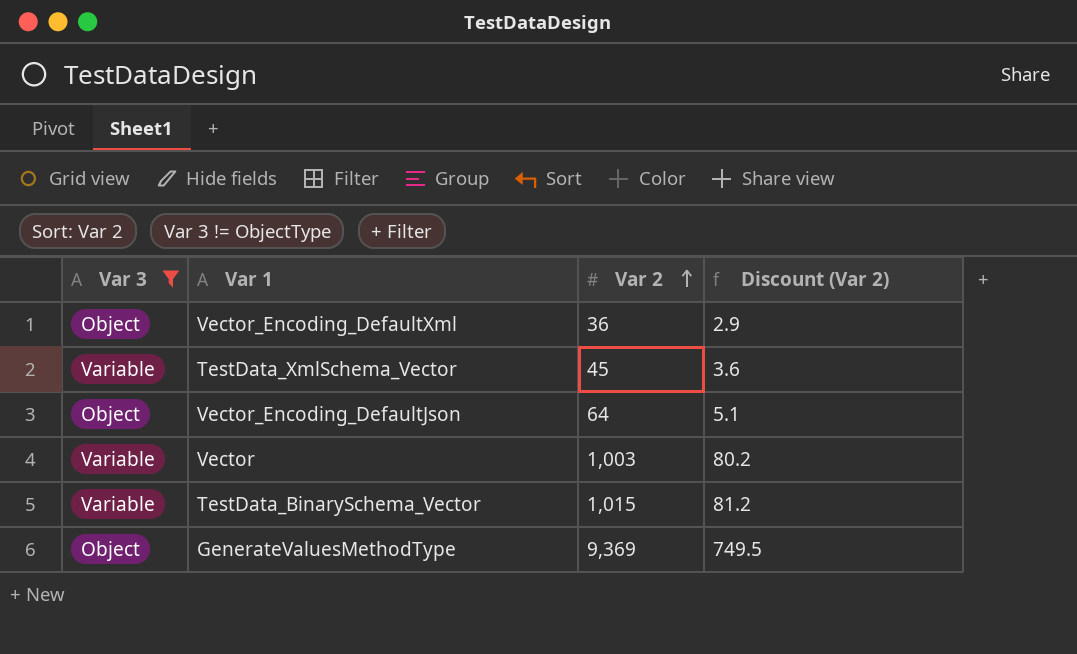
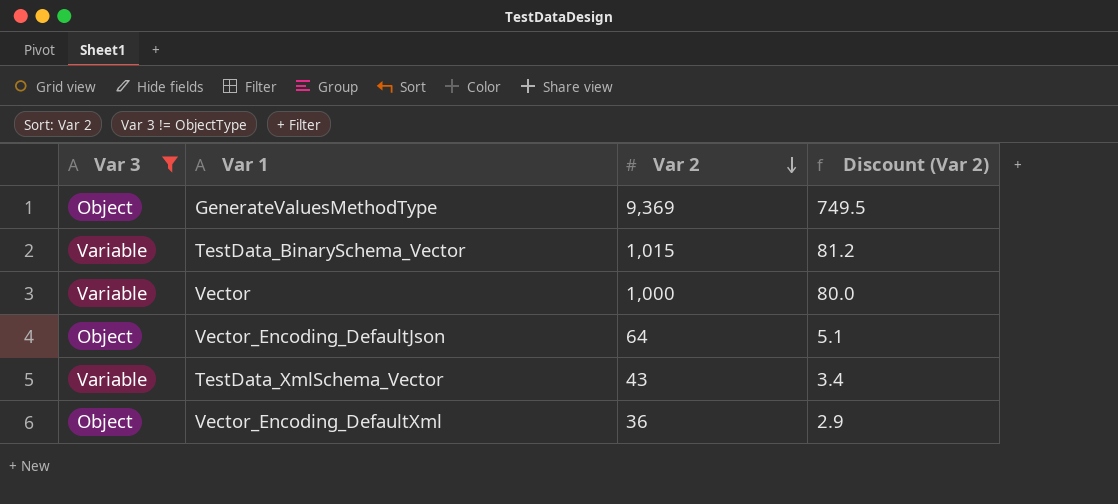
row order: Var 2 ascending -> Var 2 descending
Vector | Var 2: 1,003 -> 1,000
Vector | Discount (Var 2): 80.2 -> 80.0
TestData_XmlSchema_Vector | Var 2: 45 -> 43
TestData_XmlSchema_Vector | Discount (Var 2): 3.6 -> 3.4

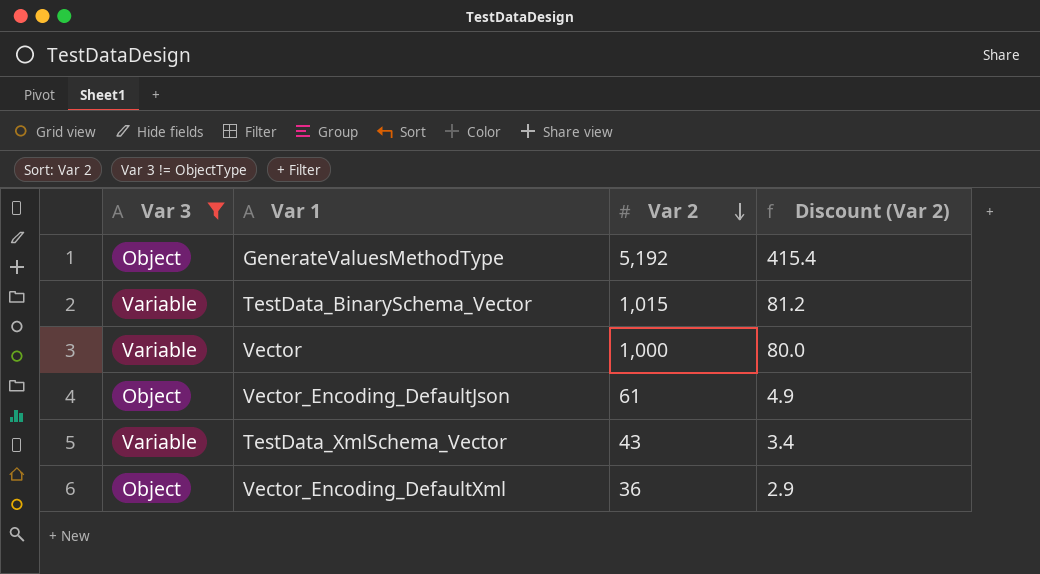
GenerateValuesMethodType | Var 2: 9,369 -> 5,192
GenerateValuesMethodType | Discount (Var 2): 749.5 -> 415.4
Vector_Encoding_DefaultJson | Var 2: 64 -> 61
Vector_Encoding_DefaultJson | Discount (Var 2): 5.1 -> 4.9

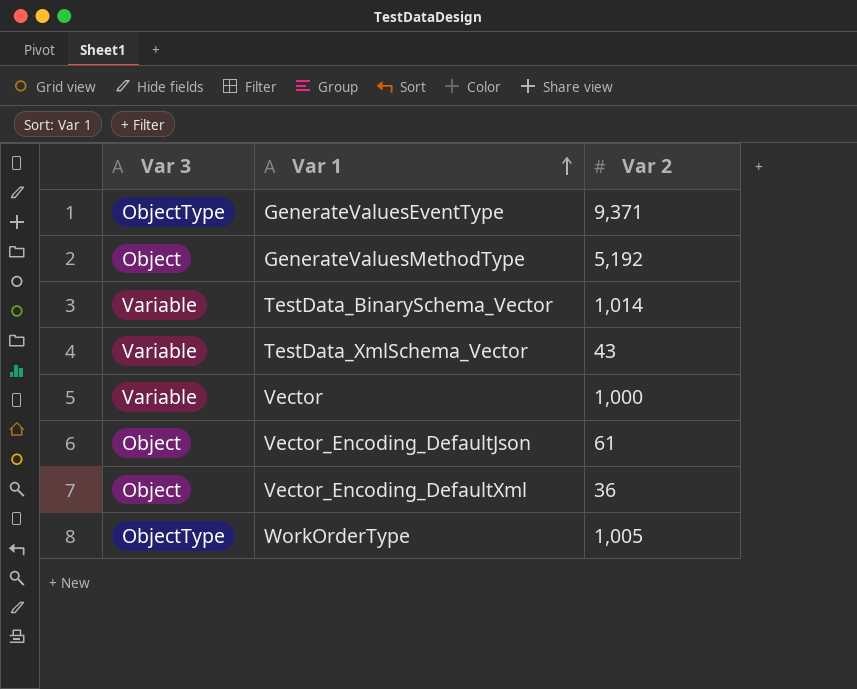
filter: Var 3 != ObjectType -> none
row order: Var 2 descending -> Var 1 ascending
column Discount (Var 2) | formula: [Var 2] * 0.08 -> none
TestData_BinarySchema_Vector | Var 2: 1,015 -> 1,014

